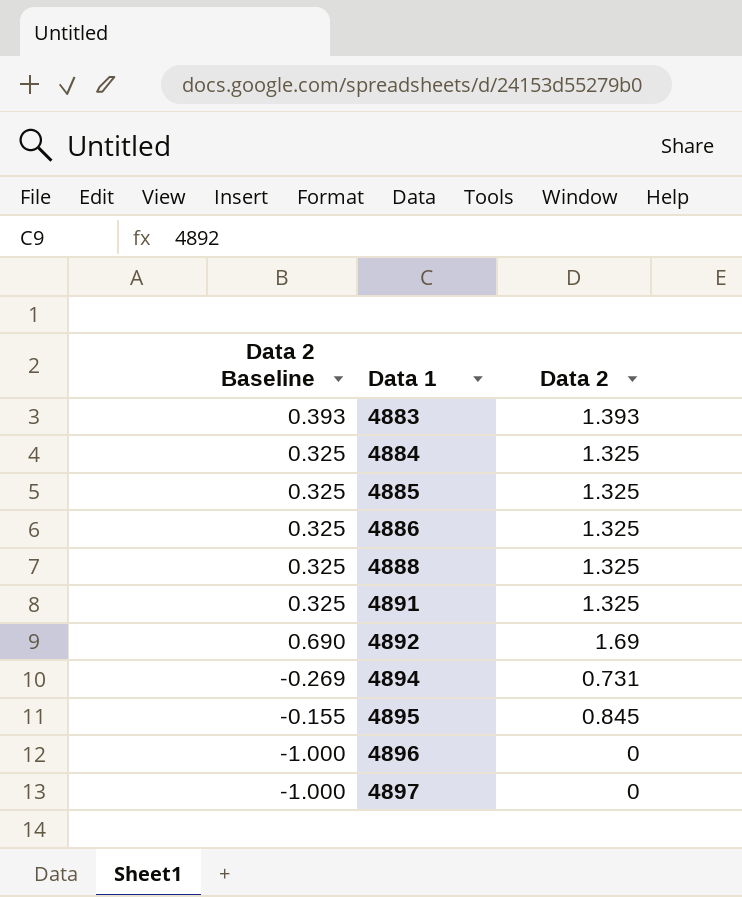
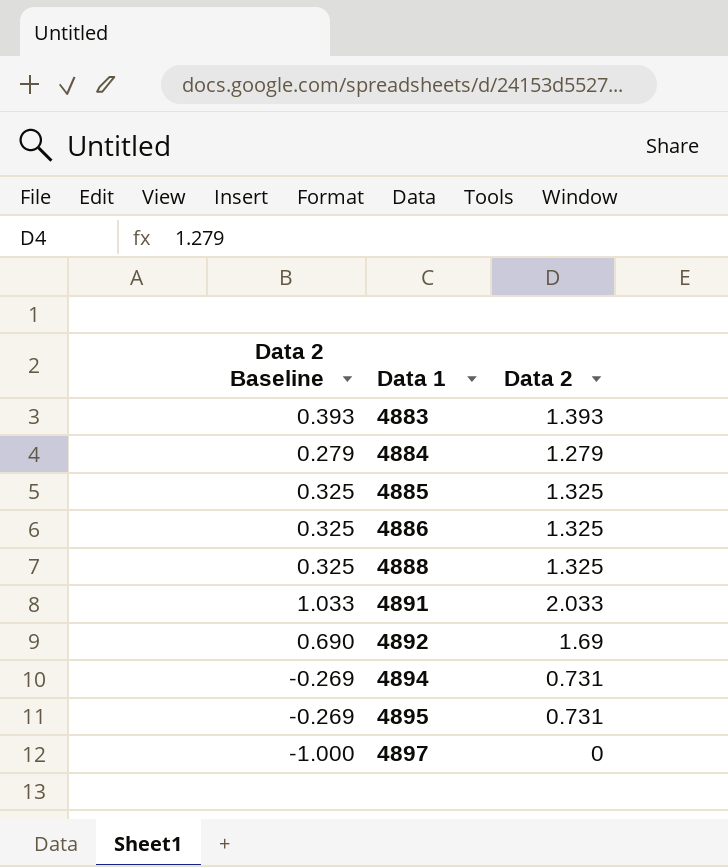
row 4896: -1.000 | 0 -> none
4884 | Data 2 Baseline: 0.325 -> 0.279
4884 | Data 2: 1.325 -> 1.279
4891 | Data 2 Baseline: 0.325 -> 1.033
4891 | Data 2: 1.325 -> 2.033
4895 | Data 2 Baseline: -0.155 -> -0.269
4895 | Data 2: 0.845 -> 0.731

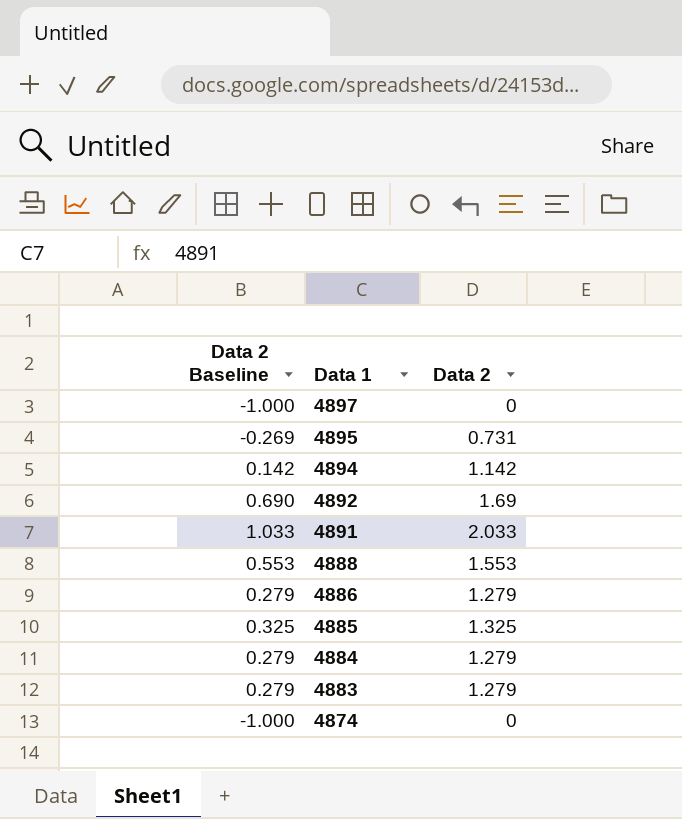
row order: Data 1 ascending -> Data 1 descending
4894 | Data 2 Baseline: -0.269 -> 0.142
4894 | Data 2: 0.731 -> 1.142
4888 | Data 2 Baseline: 0.325 -> 0.553
4888 | Data 2: 1.325 -> 1.553
4886 | Data 2 Baseline: 0.325 -> 0.279
4886 | Data 2: 1.325 -> 1.279
4883 | Data 2 Baseline: 0.393 -> 0.279
4883 | Data 2: 1.393 -> 1.279
row 4874: none -> -1.000 | 0

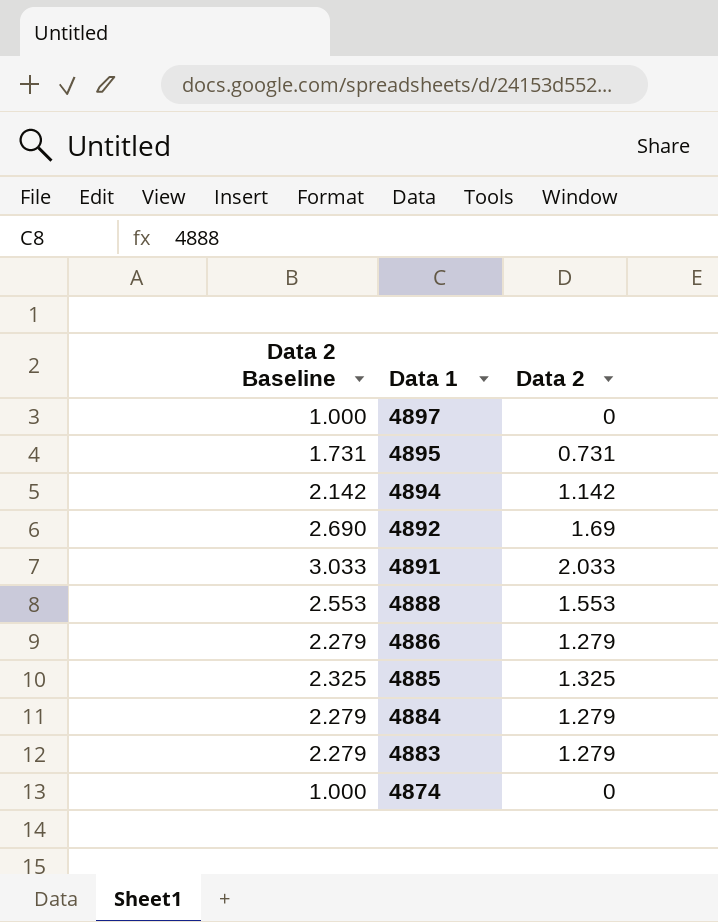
column Data 2 Baseline | formula: [Data 2] - 1 -> [Data 2] + 1

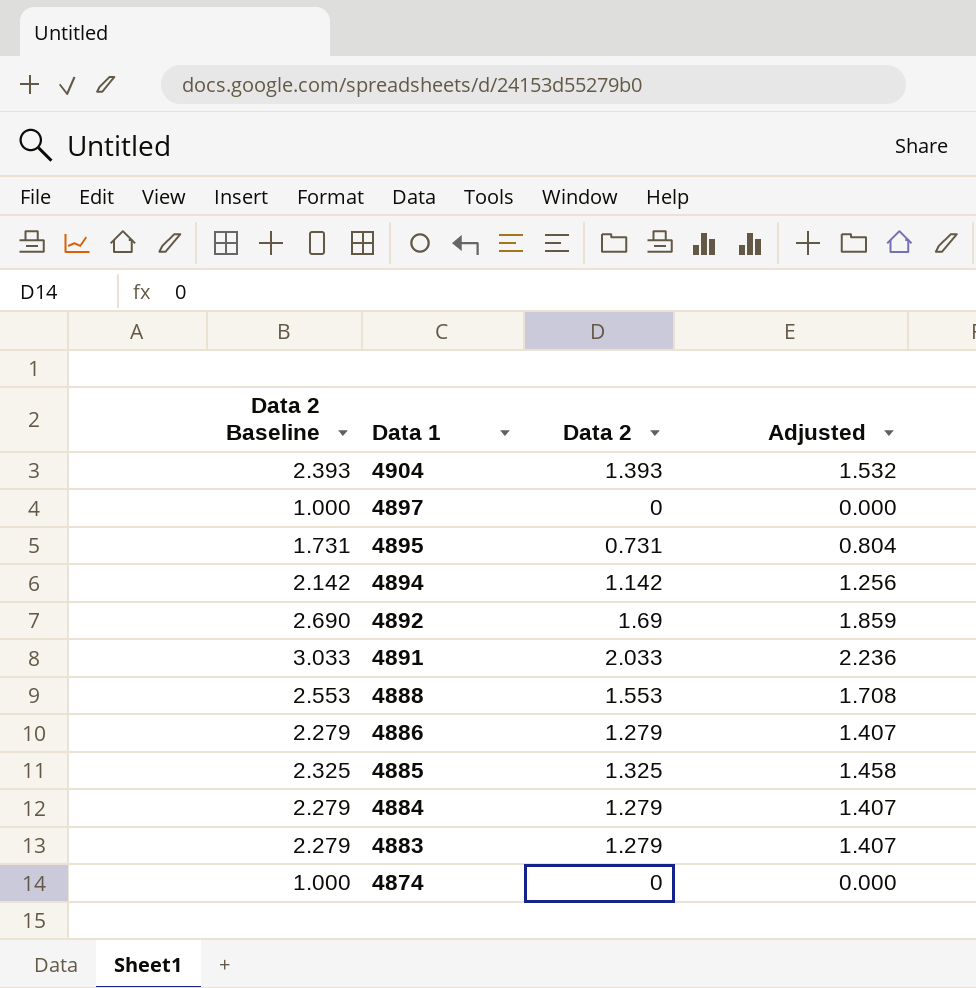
column Adjusted | formula: none -> [Data 2] * 1.1
row 4904: none -> 2.393 | 1.393 | 1.532

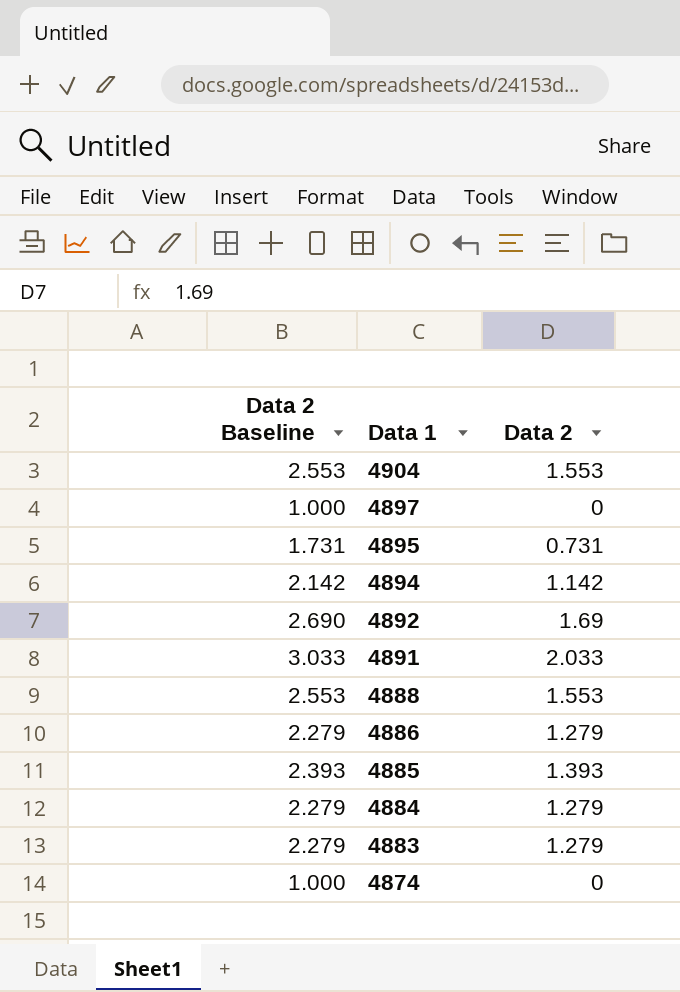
column Adjusted | formula: [Data 2] * 1.1 -> none
4904 | Data 2 Baseline: 2.393 -> 2.553
4904 | Data 2: 1.393 -> 1.553
4885 | Data 2 Baseline: 2.325 -> 2.393
4885 | Data 2: 1.325 -> 1.393

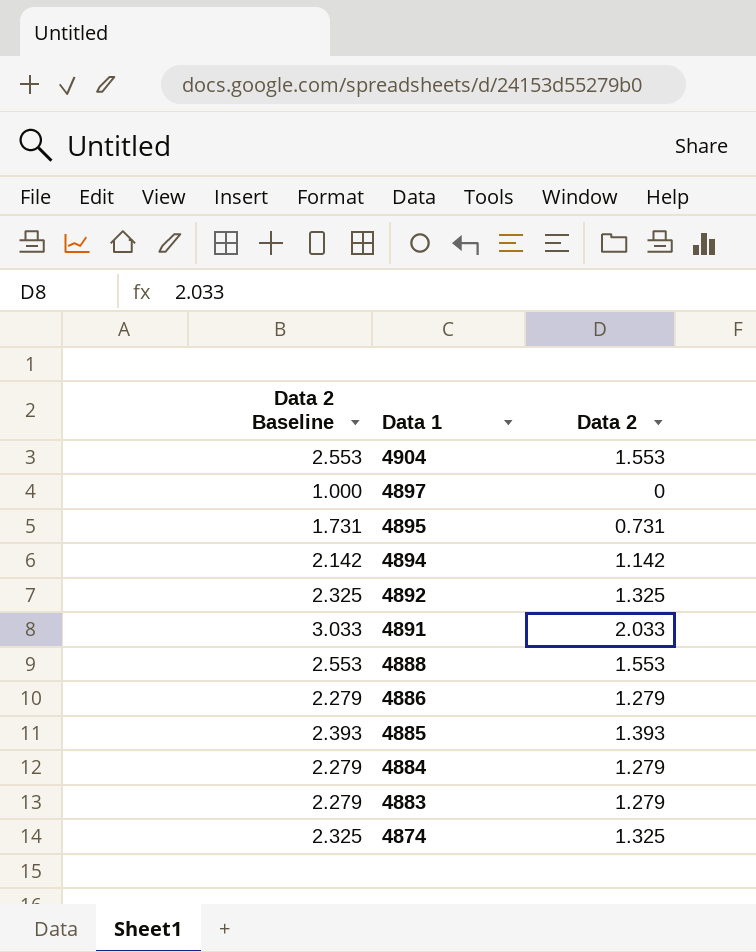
4892 | Data 2 Baseline: 2.690 -> 2.325
4892 | Data 2: 1.69 -> 1.325
4874 | Data 2 Baseline: 1.000 -> 2.325
4874 | Data 2: 0 -> 1.325

